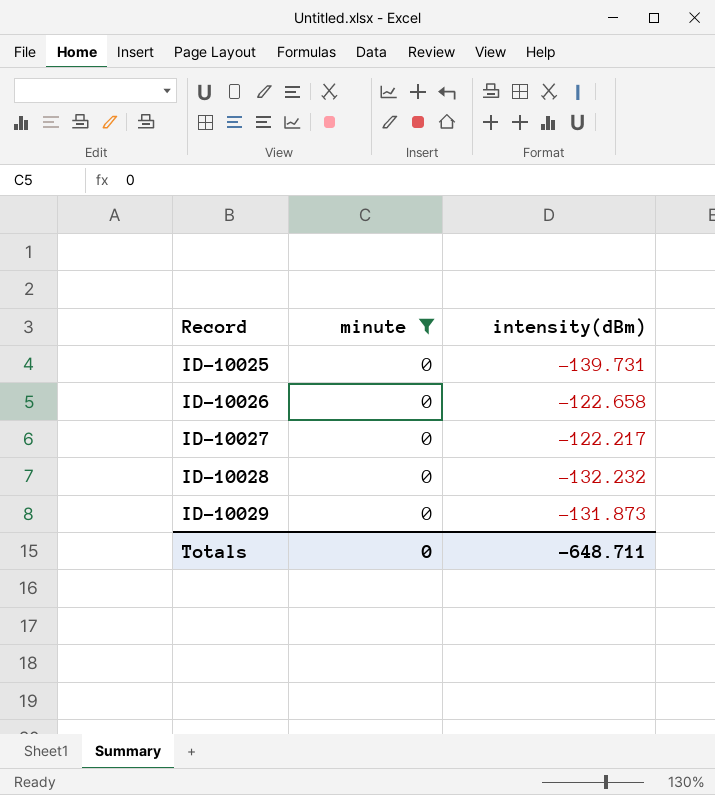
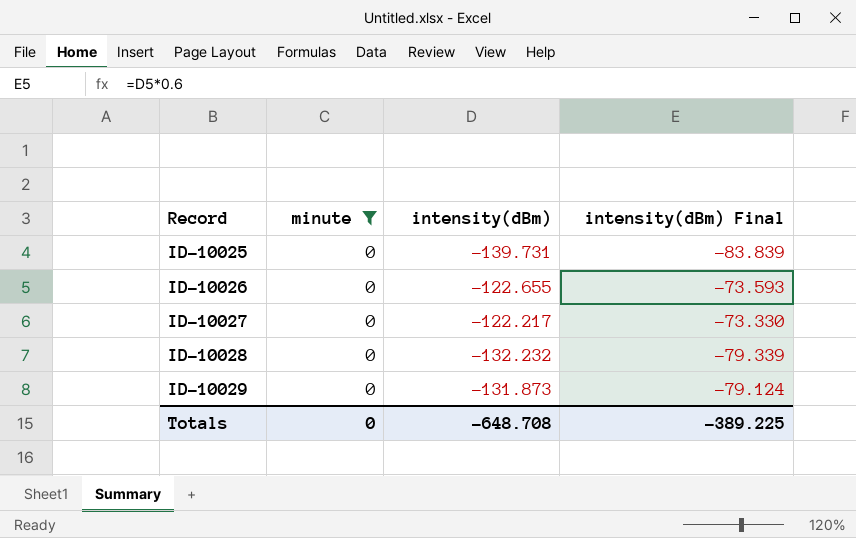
column intensity(dBm) Final | formula: none -> [intensity(dBm)] * 0.6
ID-10026 | intensity(dBm): -122.658 -> -122.655
Totals | intensity(dBm): -648.711 -> -648.708

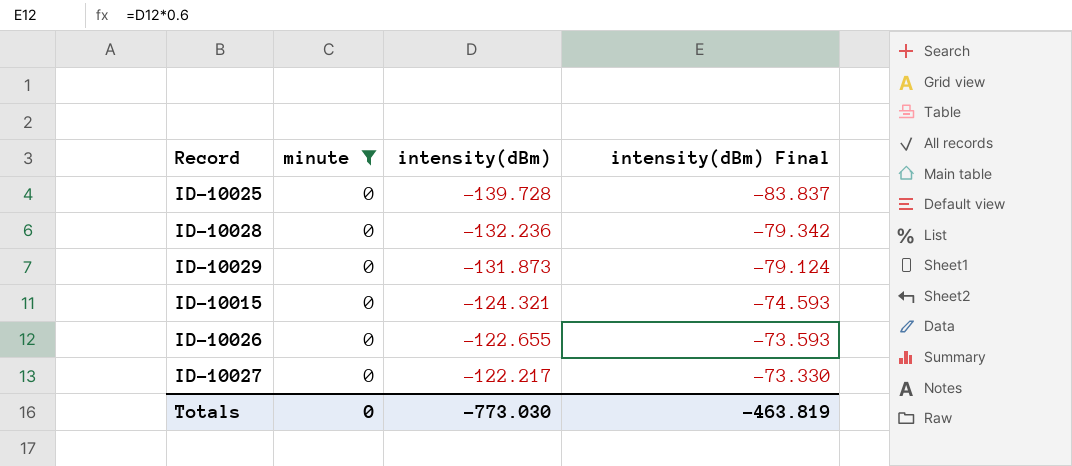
row order: Record ascending -> intensity(dBm) ascending
ID-10025 | intensity(dBm): -139.731 -> -139.728
ID-10025 | intensity(dBm) Final: -83.839 -> -83.837
ID-10028 | intensity(dBm): -132.232 -> -132.236
ID-10028 | intensity(dBm) Final: -79.339 -> -79.342
row ID-10015: none -> 0 | -124.321 | -74.593
Totals | intensity(dBm): -648.708 -> -773.030
Totals | intensity(dBm) Final: -389.225 -> -463.819

